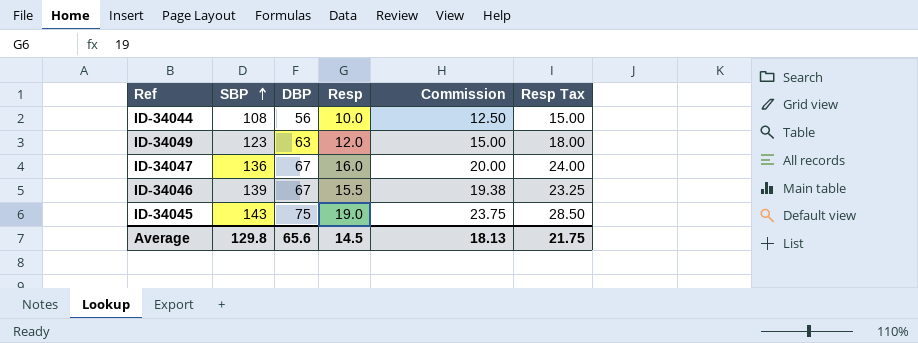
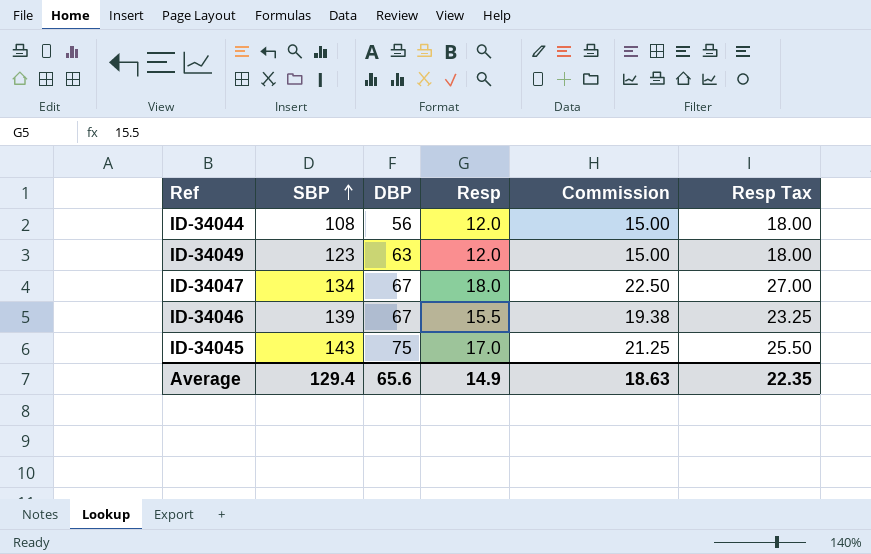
ID-34044 | Resp: 10.0 -> 12.0
ID-34044 | Commission: 12.50 -> 15.00
ID-34044 | Resp Tax: 15.00 -> 18.00
ID-34047 | SBP: 136 -> 134
ID-34047 | Resp: 16.0 -> 18.0
ID-34047 | Commission: 20.00 -> 22.50
ID-34047 | Resp Tax: 24.00 -> 27.00
ID-34045 | Resp: 19.0 -> 17.0
ID-34045 | Commission: 23.75 -> 21.25
ID-34045 | Resp Tax: 28.50 -> 25.50
Average | SBP: 129.8 -> 129.4
Average | Resp: 14.5 -> 14.9
Average | Commission: 18.13 -> 18.63
Average | Resp Tax: 21.75 -> 22.35

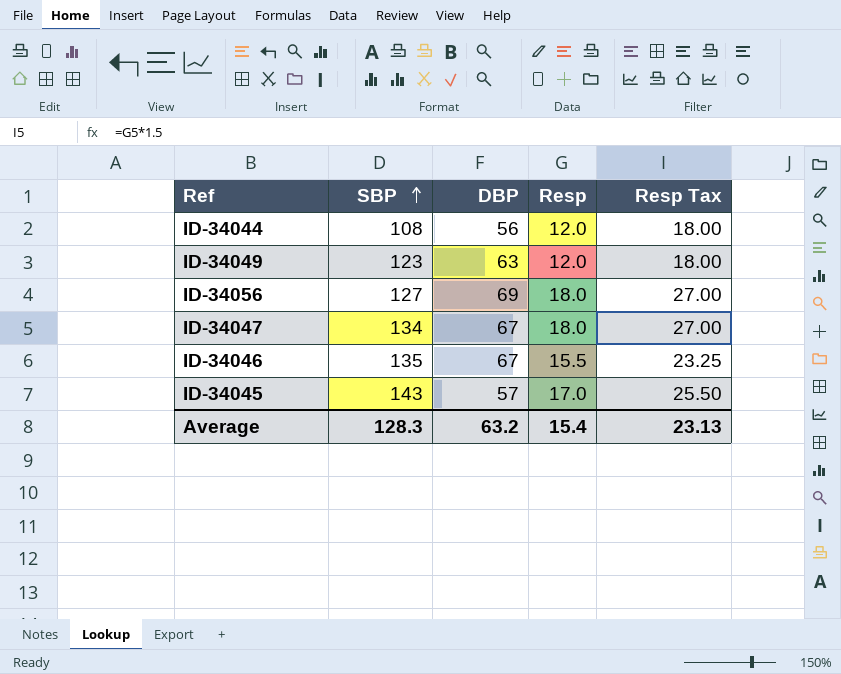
column Commission | formula: [Resp] * 1.25 -> none
row ID-34056: none -> 127 | 69 | 18.0 | 27.00
ID-34046 | SBP: 139 -> 135
ID-34045 | DBP: 75 -> 57
Average | SBP: 129.4 -> 128.3
Average | DBP: 65.6 -> 63.2
Average | Resp: 14.9 -> 15.4
Average | Resp Tax: 22.35 -> 23.13

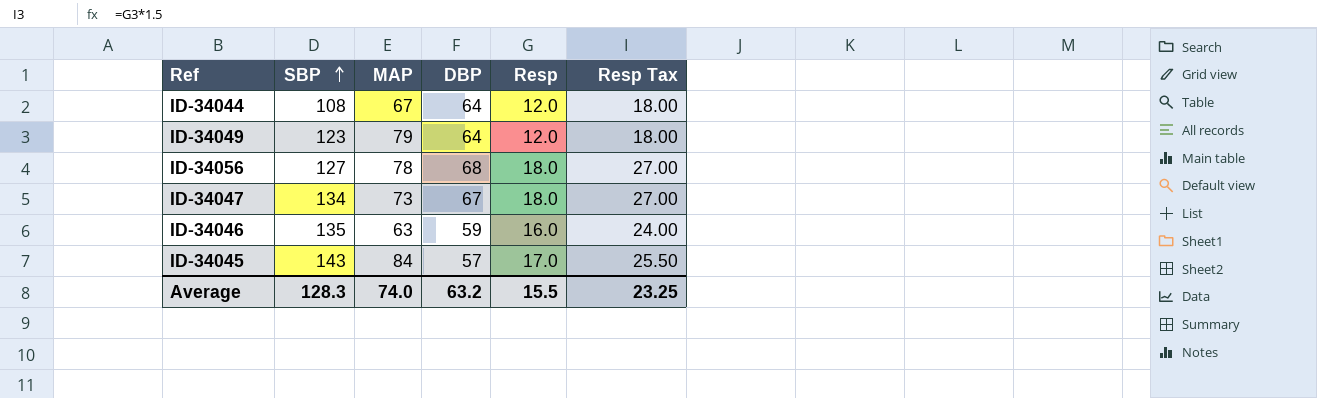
column MAP | position: none -> 3
ID-34044 | DBP: 56 -> 64
ID-34049 | DBP: 63 -> 64
ID-34056 | DBP: 69 -> 68
ID-34046 | DBP: 67 -> 59
ID-34046 | Resp: 15.5 -> 16.0
ID-34046 | Resp Tax: 23.25 -> 24.00
Average | Resp: 15.4 -> 15.5
Average | Resp Tax: 23.13 -> 23.25

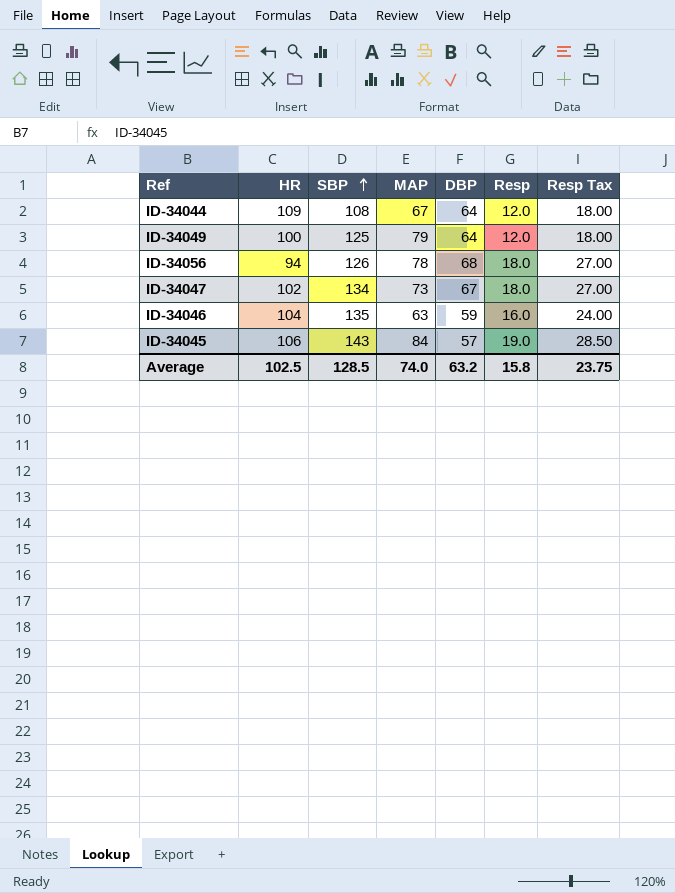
column HR | position: none -> 2
ID-34049 | SBP: 123 -> 125
ID-34056 | SBP: 127 -> 126
ID-34045 | Resp: 17.0 -> 19.0
ID-34045 | Resp Tax: 25.50 -> 28.50
Average | SBP: 128.3 -> 128.5
Average | Resp: 15.5 -> 15.8
Average | Resp Tax: 23.25 -> 23.75

